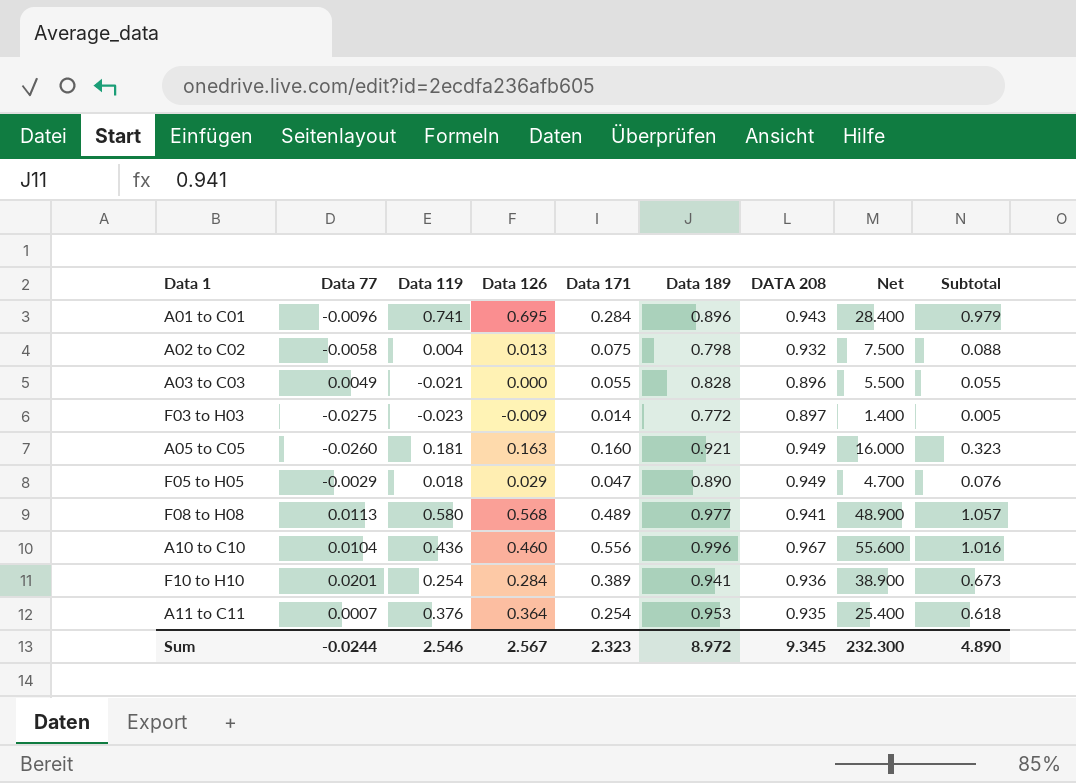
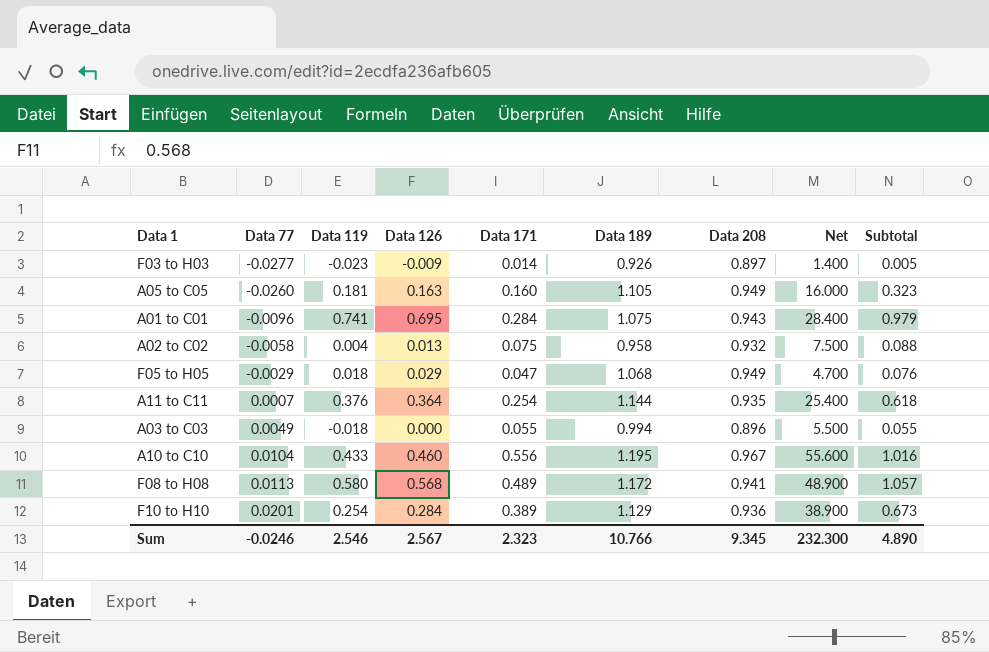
row order: none -> Data 77 ascending
column name: DATA 208 -> Data 208
F03 to H03 | Data 77: -0.0275 -> -0.0277
F03 to H03 | Data 189: 0.772 -> 0.926
A05 to C05 | Data 189: 0.921 -> 1.105
A01 to C01 | Data 189: 0.896 -> 1.075
A02 to C02 | Data 189: 0.798 -> 0.958
F05 to H05 | Data 189: 0.890 -> 1.068
A11 to C11 | Data 189: 0.953 -> 1.144
A03 to C03 | Data 119: -0.021 -> -0.018
A03 to C03 | Data 189: 0.828 -> 0.994
A10 to C10 | Data 119: 0.436 -> 0.433
A10 to C10 | Data 189: 0.996 -> 1.195
F08 to H08 | Data 189: 0.977 -> 1.172
F10 to H10 | Data 189: 0.941 -> 1.129
Sum | Data 77: -0.0244 -> -0.0246
Sum | Data 189: 8.972 -> 10.766

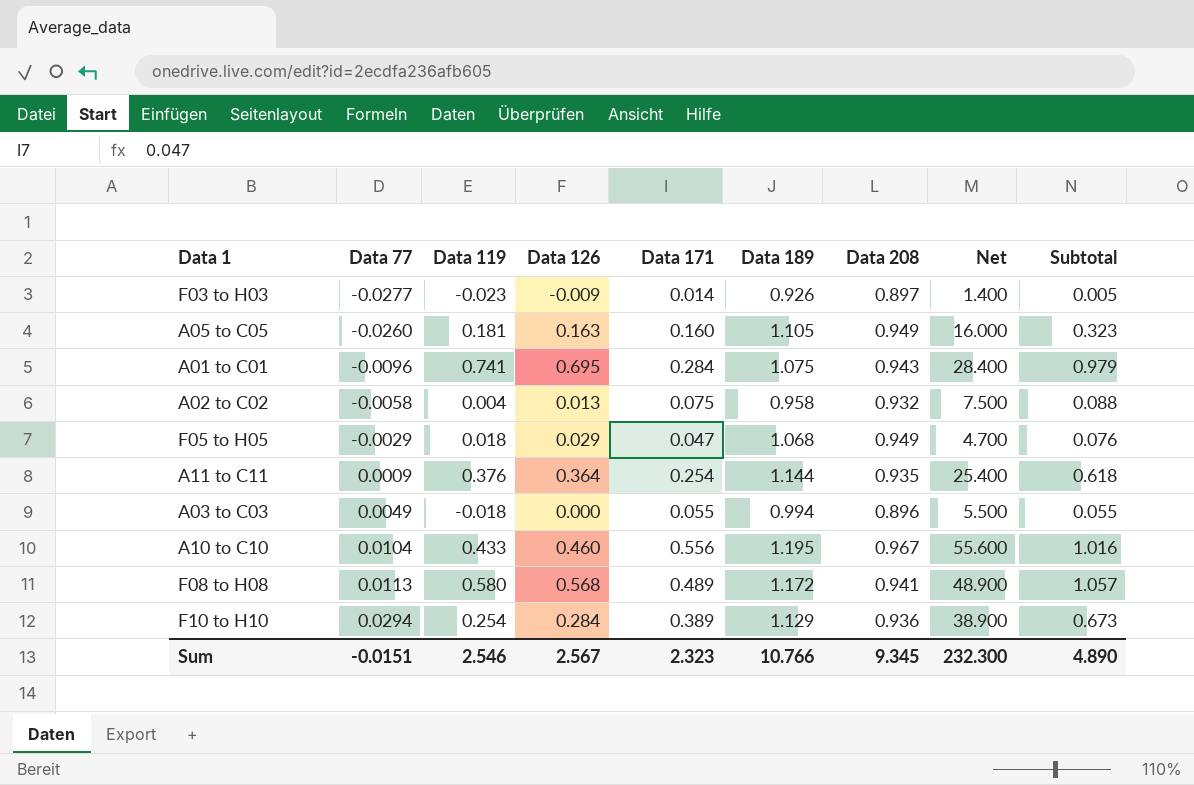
A11 to C11 | Data 77: 0.0007 -> 0.0009
F10 to H10 | Data 77: 0.0201 -> 0.0294
Sum | Data 77: -0.0246 -> -0.0151

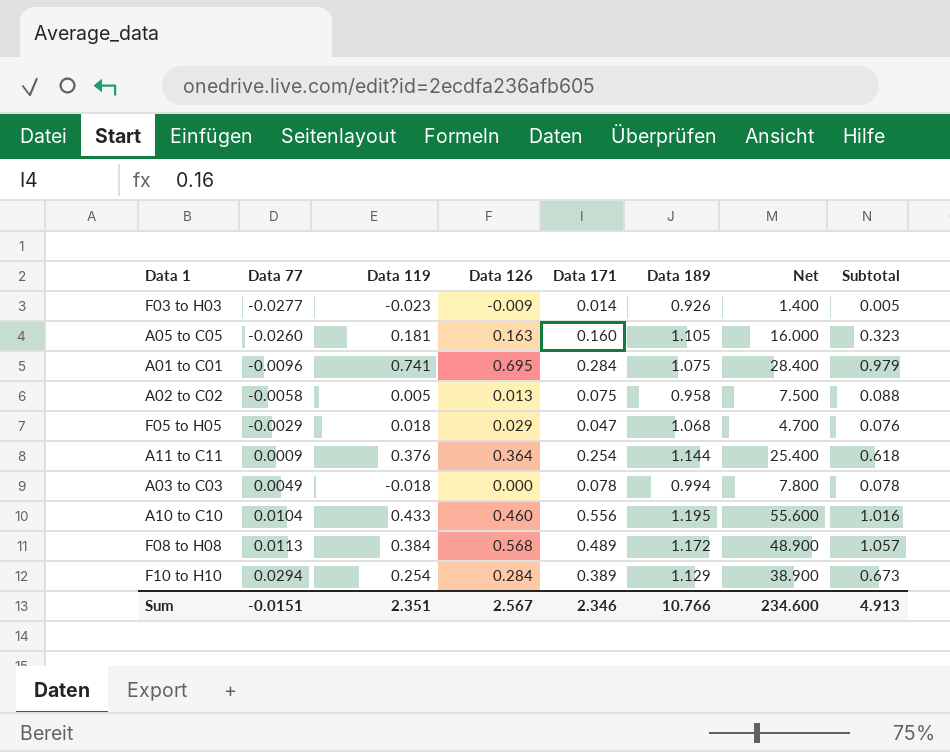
column Data 208 | position: 7 -> none
A02 to C02 | Data 119: 0.004 -> 0.005
A03 to C03 | Data 171: 0.055 -> 0.078
A03 to C03 | Net: 5.500 -> 7.800
A03 to C03 | Subtotal: 0.055 -> 0.078
F08 to H08 | Data 119: 0.580 -> 0.384
Sum | Data 119: 2.546 -> 2.351
Sum | Data 171: 2.323 -> 2.346
Sum | Net: 232.300 -> 234.600
Sum | Subtotal: 4.890 -> 4.913

